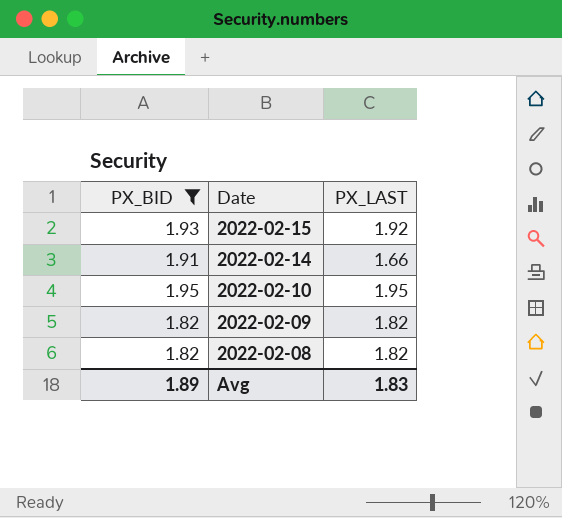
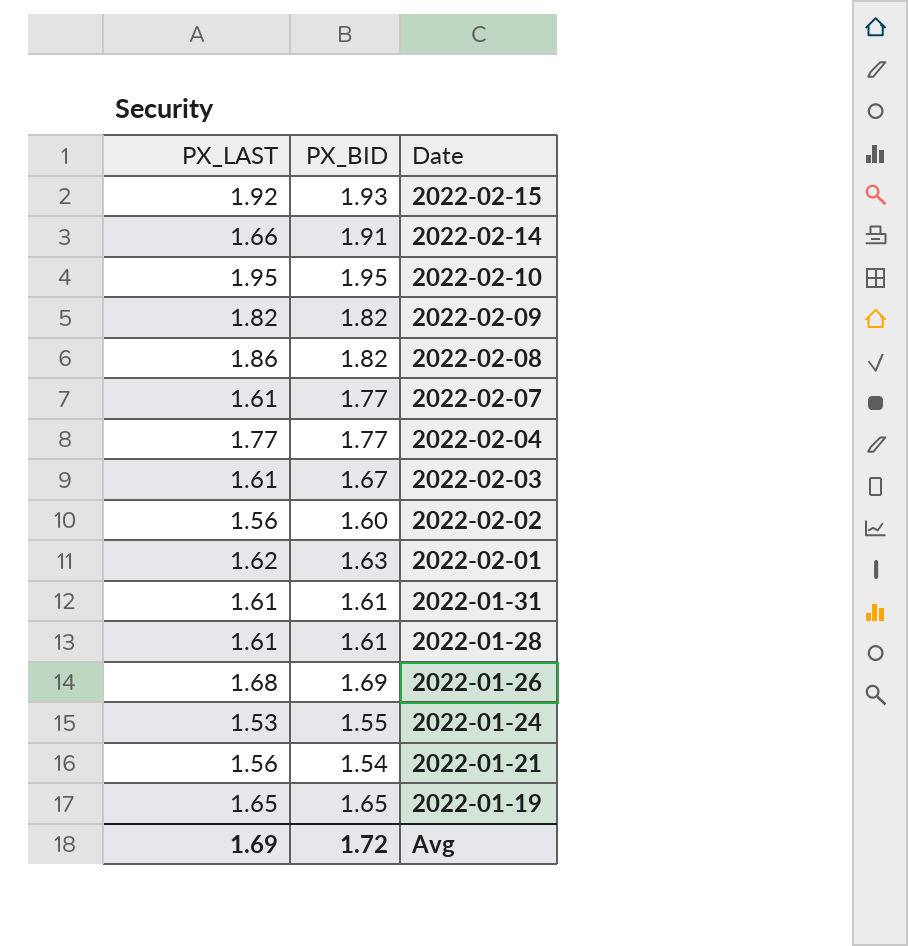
filter: PX_BID >= 1.82 -> none
column PX_LAST | position: 3 -> 1
2022-02-08 | PX_LAST: 1.82 -> 1.86
Avg | PX_LAST: 1.83 -> 1.69
Avg | PX_BID: 1.89 -> 1.72

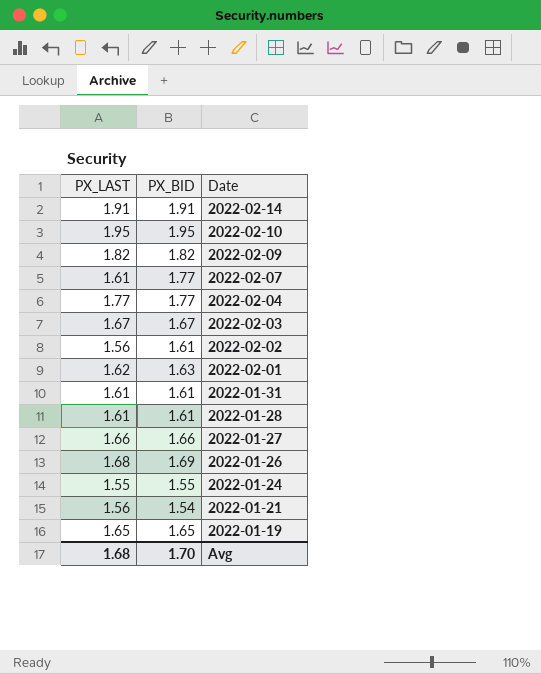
row 2022-02-15: 1.92 | 1.93 -> none
row 2022-02-08: 1.86 | 1.82 -> none
2022-02-14 | PX_LAST: 1.66 -> 1.91
2022-02-03 | PX_LAST: 1.61 -> 1.67
2022-02-02 | PX_BID: 1.60 -> 1.61
row 2022-01-27: none -> 1.66 | 1.66
2022-01-24 | PX_LAST: 1.53 -> 1.55
Avg | PX_LAST: 1.69 -> 1.68
Avg | PX_BID: 1.72 -> 1.70

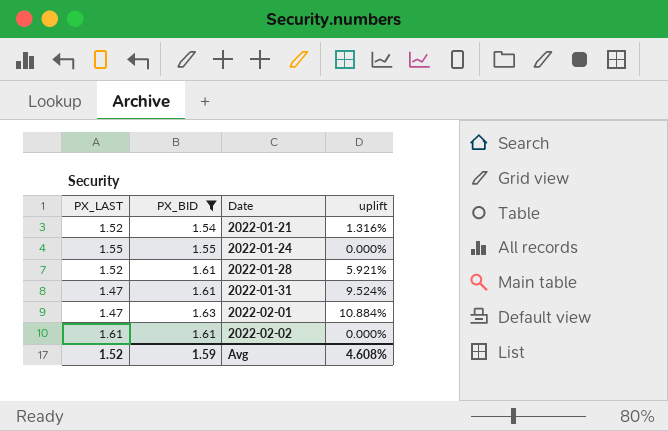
filter: none -> PX_BID <= 1.63
row order: Date descending -> Date ascending
column uplift | formula: none -> ([PX_BID] - [PX_LAST]) / [PX_LAST]
2022-01-21 | PX_LAST: 1.56 -> 1.52
2022-01-28 | PX_LAST: 1.61 -> 1.52
2022-01-31 | PX_LAST: 1.61 -> 1.47
2022-02-01 | PX_LAST: 1.62 -> 1.47
2022-02-02 | PX_LAST: 1.56 -> 1.61
Avg | PX_LAST: 1.68 -> 1.52
Avg | PX_BID: 1.70 -> 1.59

